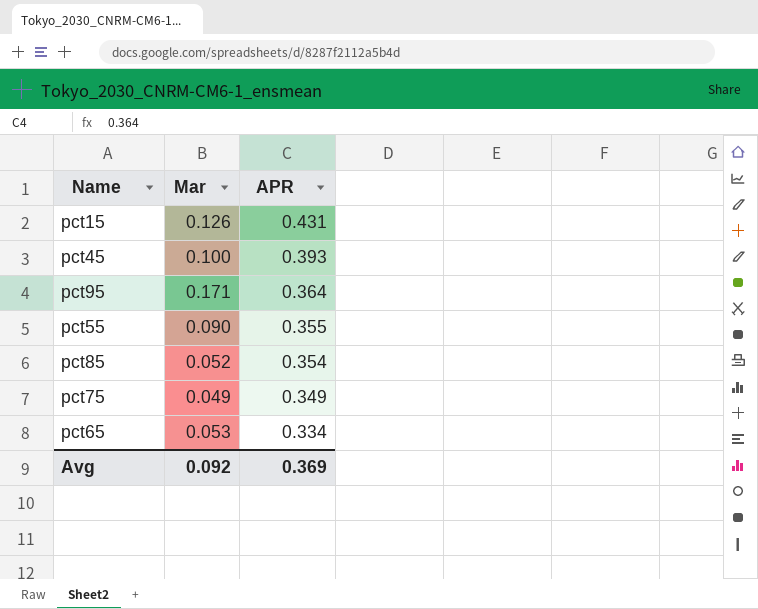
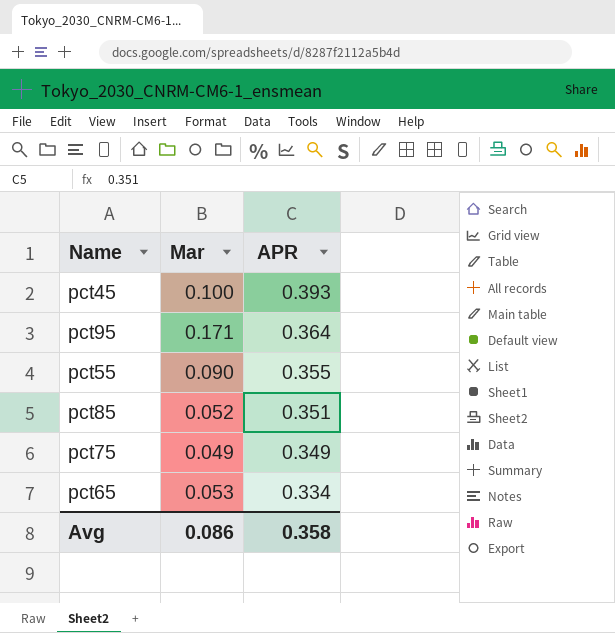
row pct15: 0.126 | 0.431 -> none
pct85 | APR: 0.354 -> 0.351
Avg | Mar: 0.092 -> 0.086
Avg | APR: 0.369 -> 0.358

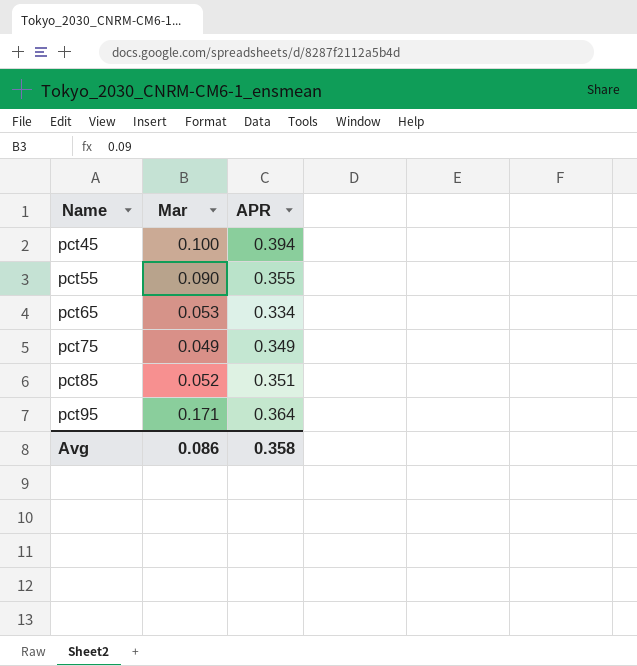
row order: APR descending -> Name ascending
pct45 | APR: 0.393 -> 0.394

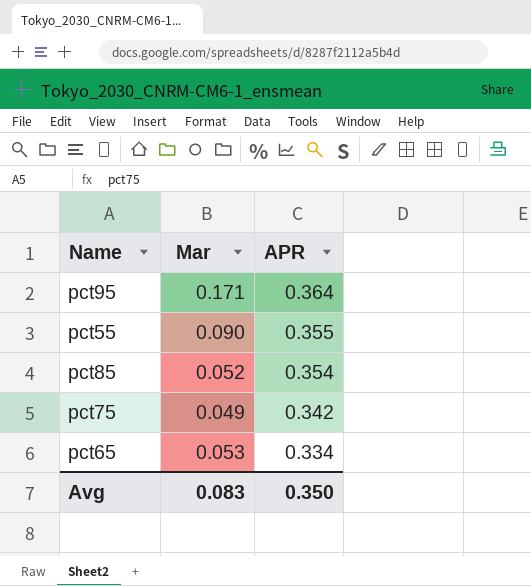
row order: Name ascending -> APR descending
row pct45: 0.100 | 0.394 -> none
pct85 | APR: 0.351 -> 0.354
pct75 | APR: 0.349 -> 0.342
Avg | Mar: 0.086 -> 0.083
Avg | APR: 0.358 -> 0.350

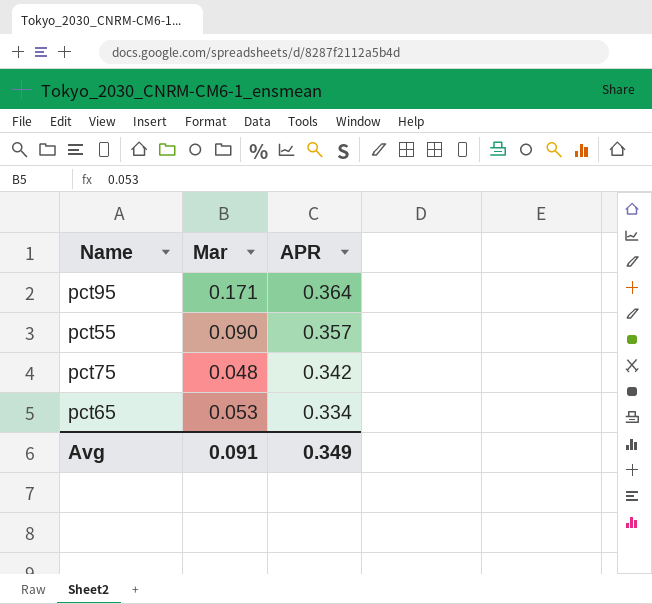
row pct85: 0.052 | 0.354 -> none
pct55 | APR: 0.355 -> 0.357
pct75 | Mar: 0.049 -> 0.048
Avg | Mar: 0.083 -> 0.091
Avg | APR: 0.350 -> 0.349

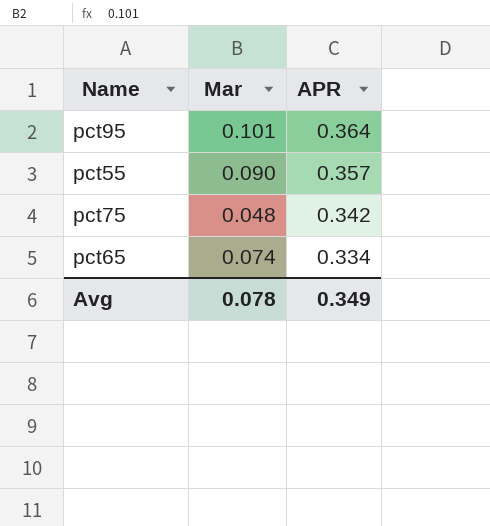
pct95 | Mar: 0.171 -> 0.101
pct65 | Mar: 0.053 -> 0.074
Avg | Mar: 0.091 -> 0.078

